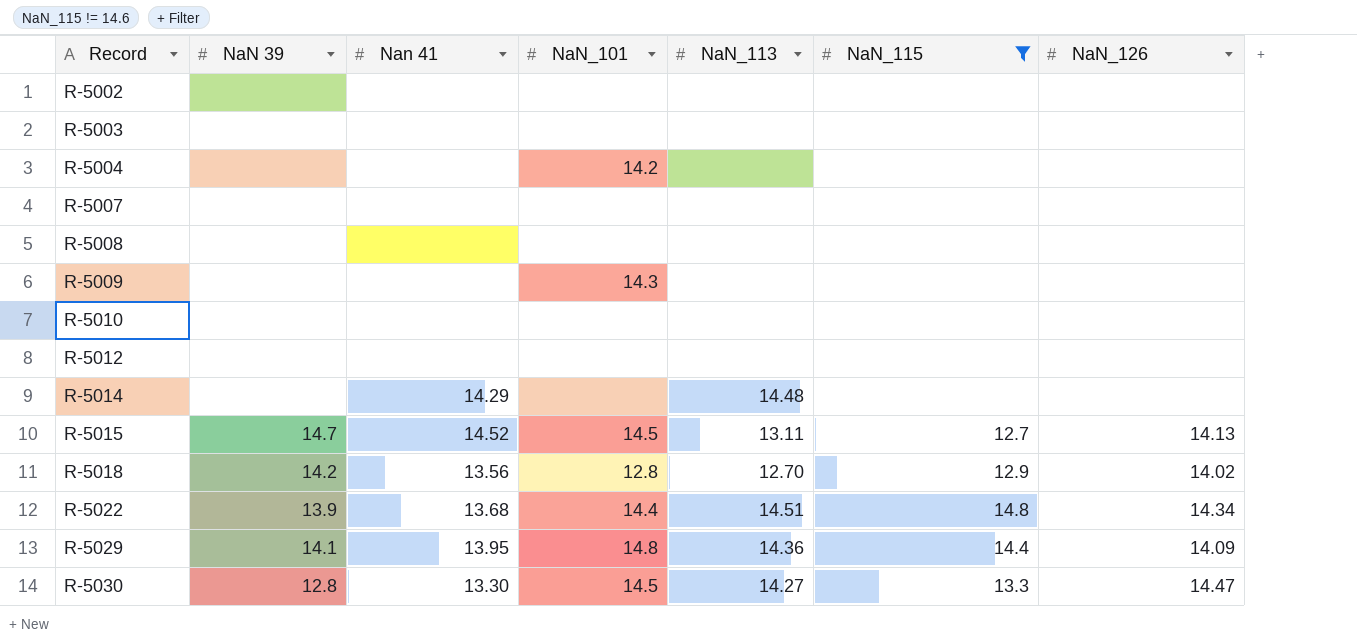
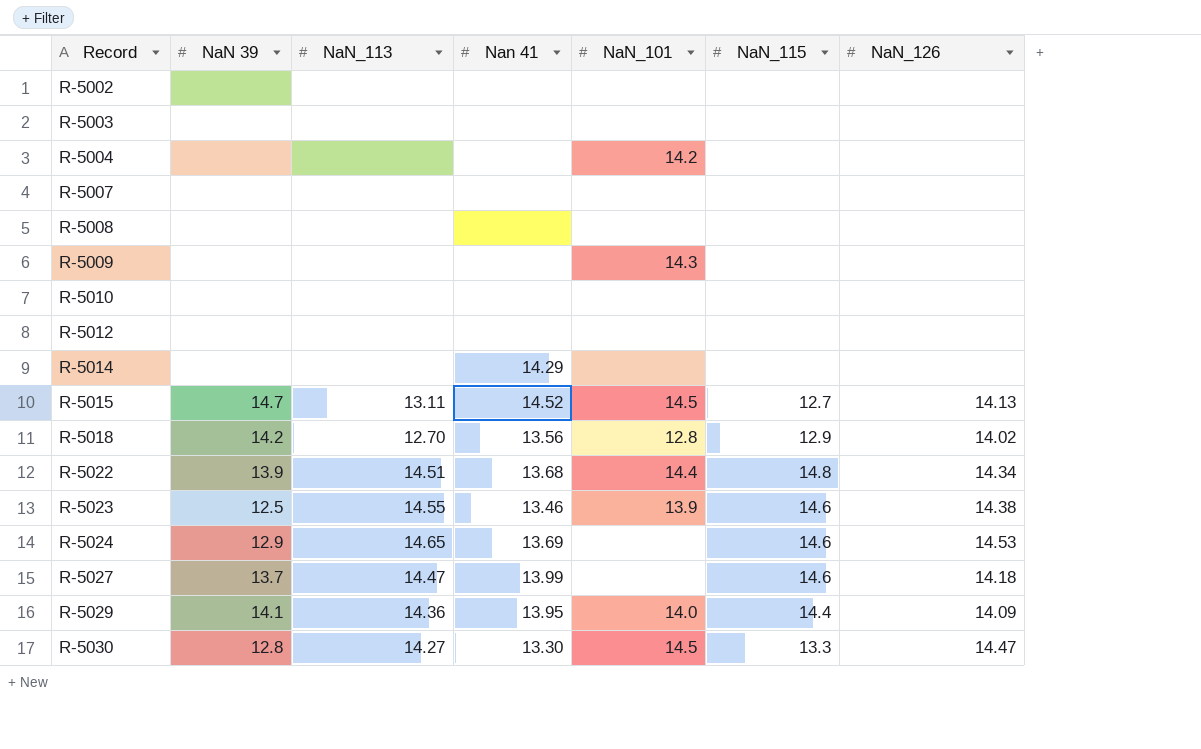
filter: NaN_115 != 14.6 -> none
column NaN_113 | position: 5 -> 3
R-5014 | NaN_113: 14.48 -> none
R-5029 | NaN_101: 14.8 -> 14.0

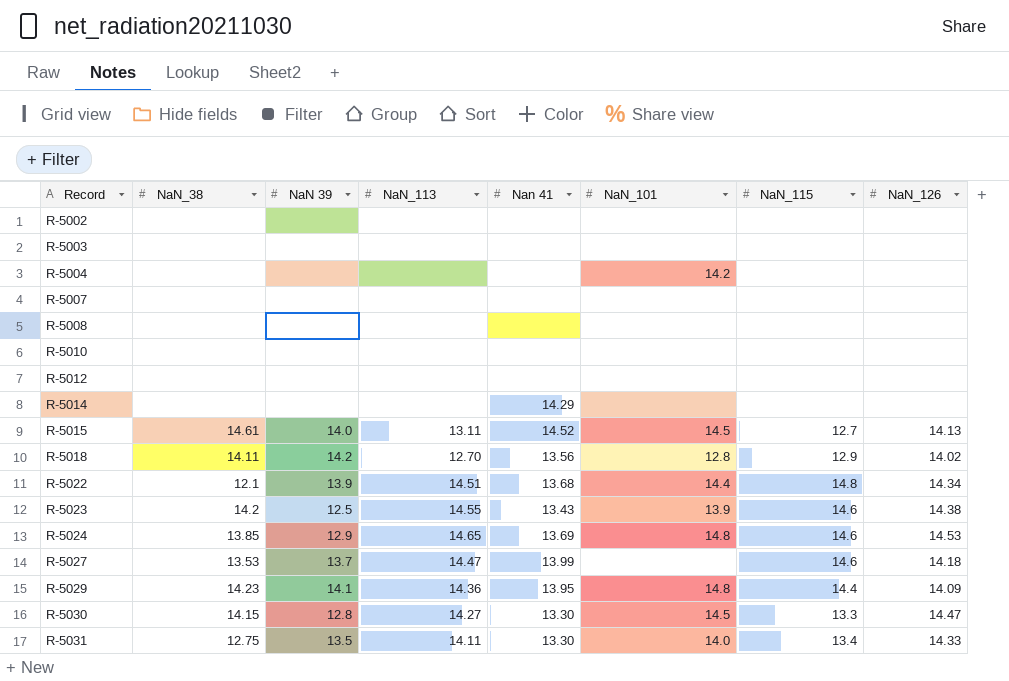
column NaN_38 | position: none -> 2
row R-5009: none | none | none | 14.3 | none | none -> none
R-5015 | NaN 39: 14.7 -> 14.0
R-5023 | Nan 41: 13.46 -> 13.43
R-5024 | NaN_101: none -> 14.8
R-5029 | NaN_101: 14.0 -> 14.8
row R-5031: none -> 12.75 | 13.5 | 14.11 | 13.30 | 14.0 | 13.4 | 14.33

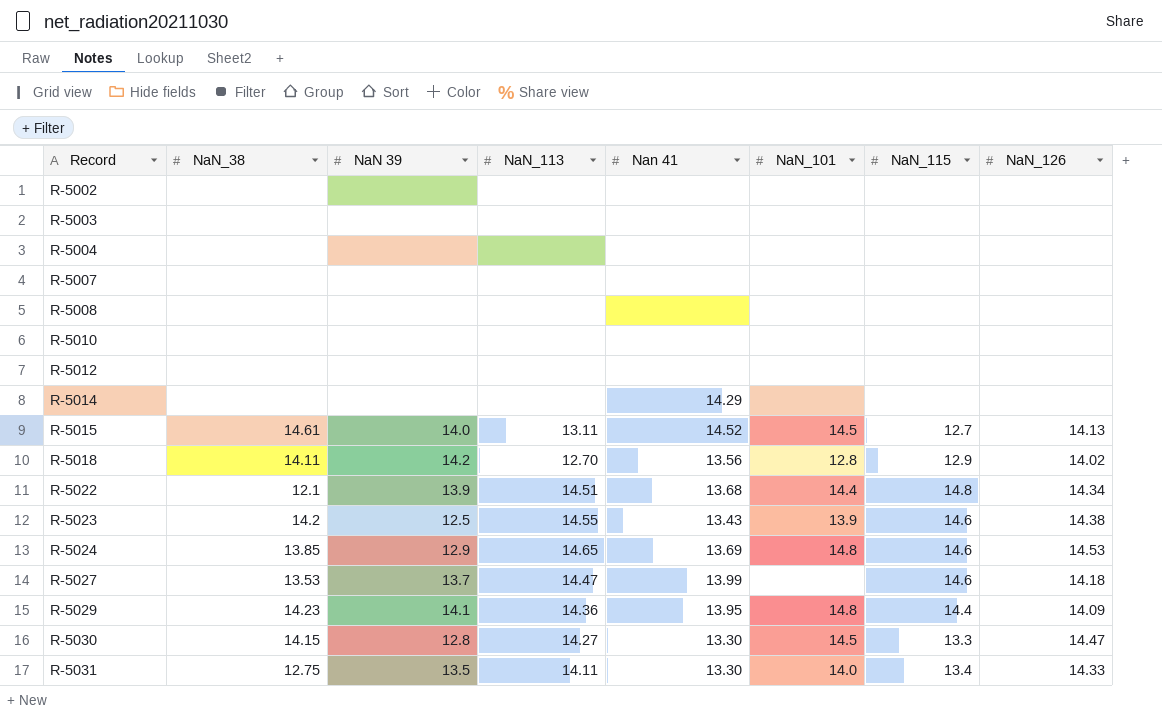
R-5004 | NaN_101: 14.2 -> none

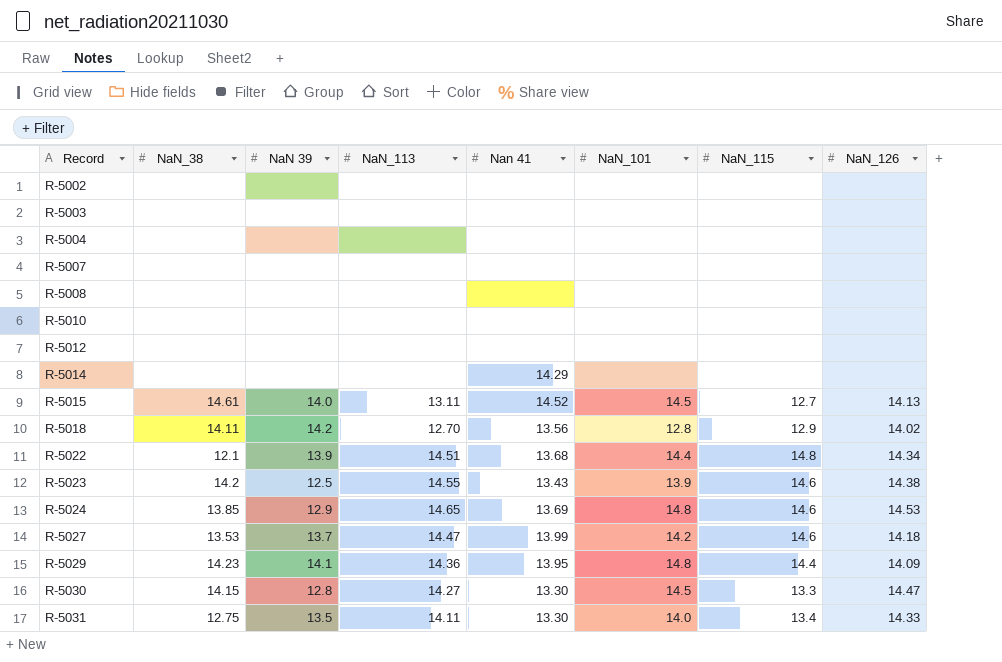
R-5027 | NaN_101: none -> 14.2

